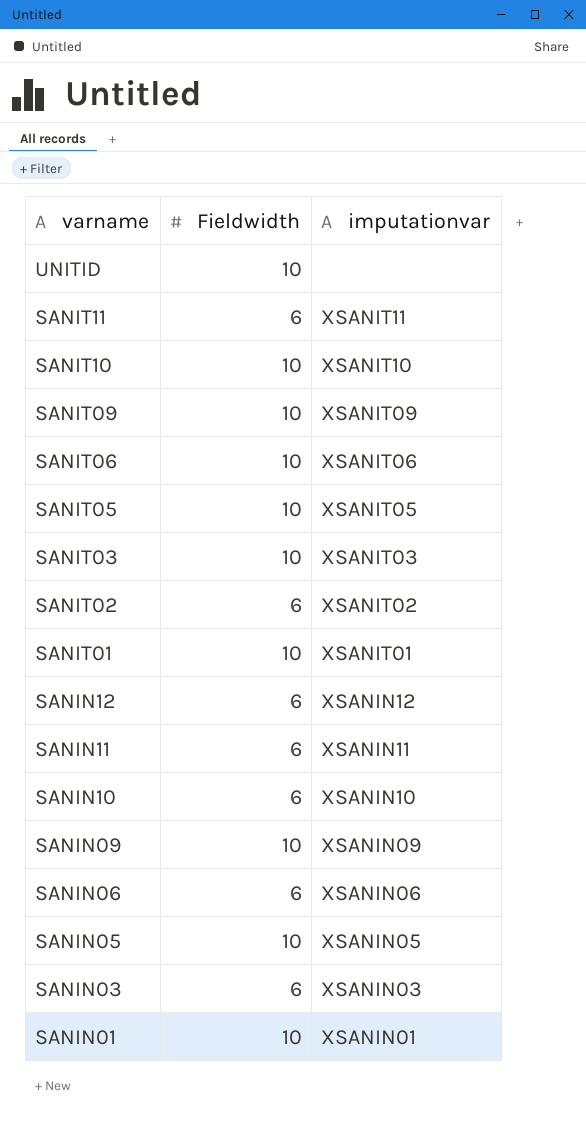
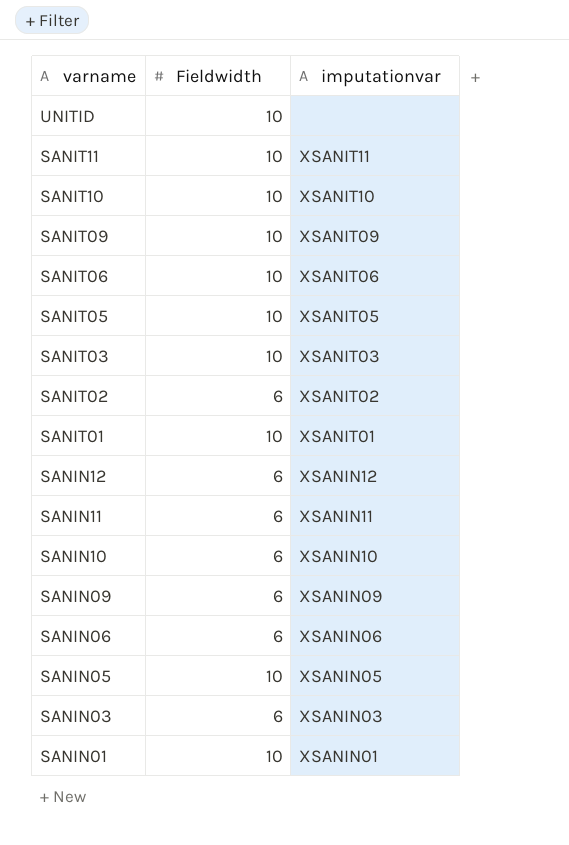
SANIT11 | Fieldwidth: 6 -> 10
SANIN09 | Fieldwidth: 10 -> 6

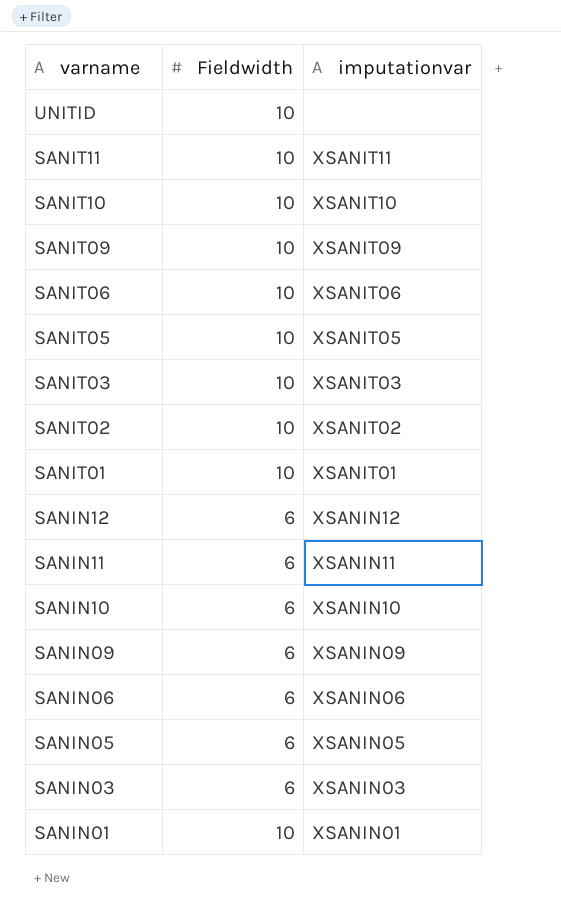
SANIT02 | Fieldwidth: 6 -> 10
SANIN05 | Fieldwidth: 10 -> 6

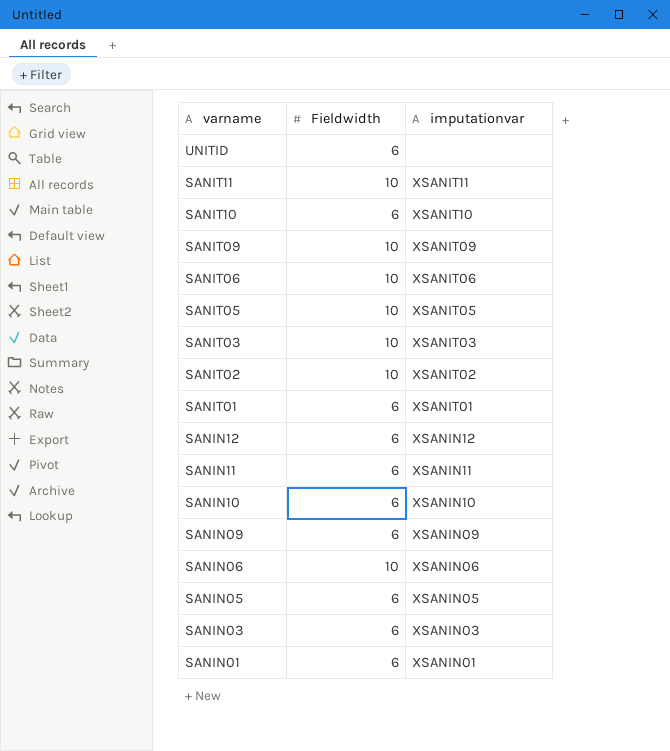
UNITID | Fieldwidth: 10 -> 6
SANIT10 | Fieldwidth: 10 -> 6
SANIT01 | Fieldwidth: 10 -> 6
SANIN06 | Fieldwidth: 6 -> 10
SANIN01 | Fieldwidth: 10 -> 6

